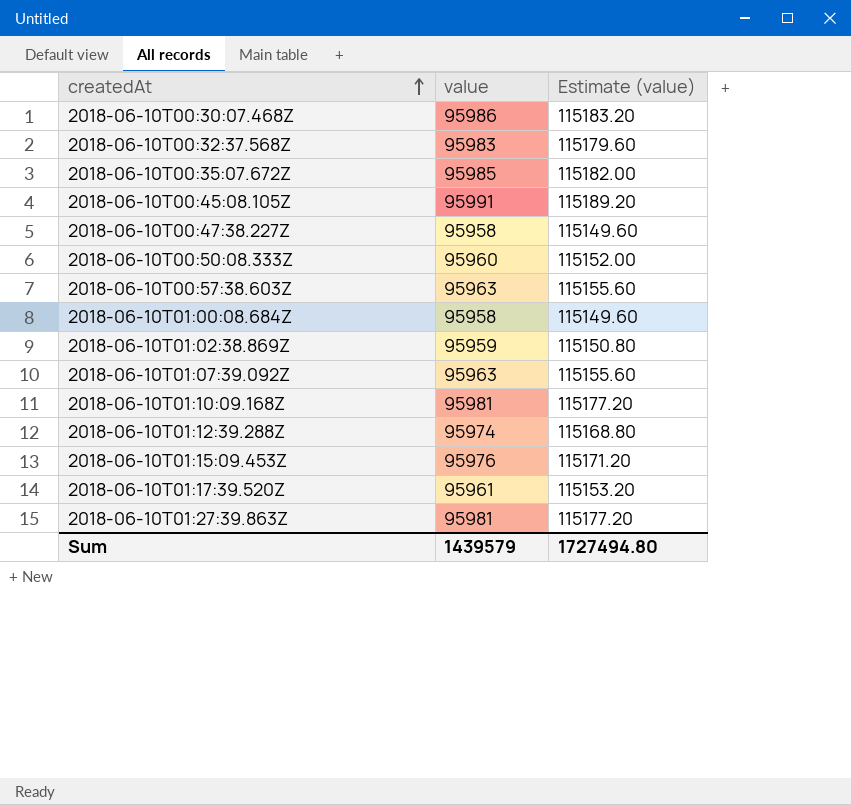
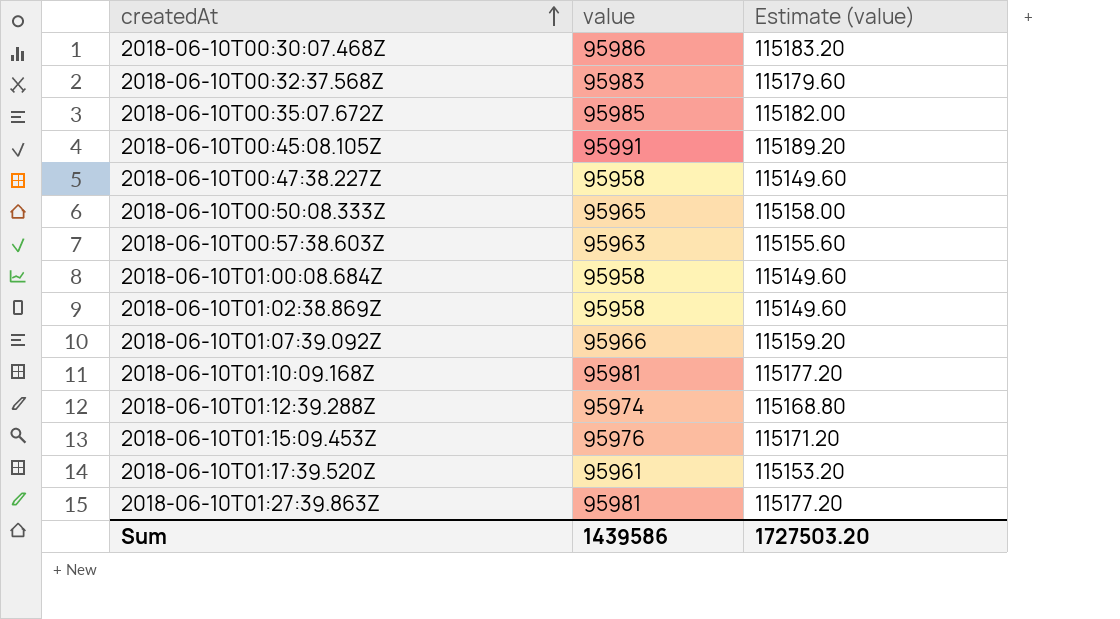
2018-06-10T00:50:08.333Z | value: 95960 -> 95965
2018-06-10T00:50:08.333Z | Estimate (value): 115152.00 -> 115158.00
2018-06-10T01:02:38.869Z | value: 95959 -> 95958
2018-06-10T01:02:38.869Z | Estimate (value): 115150.80 -> 115149.60
2018-06-10T01:07:39.092Z | value: 95963 -> 95966
2018-06-10T01:07:39.092Z | Estimate (value): 115155.60 -> 115159.20
Sum | value: 1439579 -> 1439586
Sum | Estimate (value): 1727494.80 -> 1727503.20

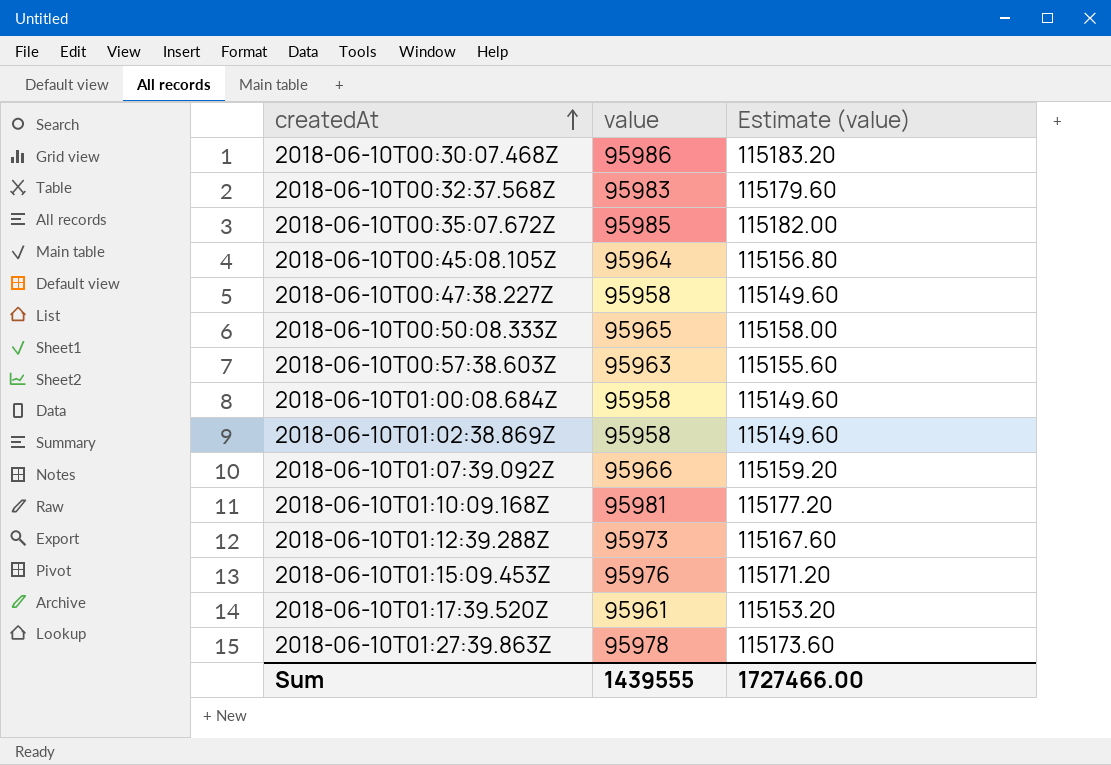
2018-06-10T00:45:08.105Z | value: 95991 -> 95964
2018-06-10T00:45:08.105Z | Estimate (value): 115189.20 -> 115156.80
2018-06-10T01:12:39.288Z | value: 95974 -> 95973
2018-06-10T01:12:39.288Z | Estimate (value): 115168.80 -> 115167.60
2018-06-10T01:27:39.863Z | value: 95981 -> 95978
2018-06-10T01:27:39.863Z | Estimate (value): 115177.20 -> 115173.60
Sum | value: 1439586 -> 1439555
Sum | Estimate (value): 1727503.20 -> 1727466.00

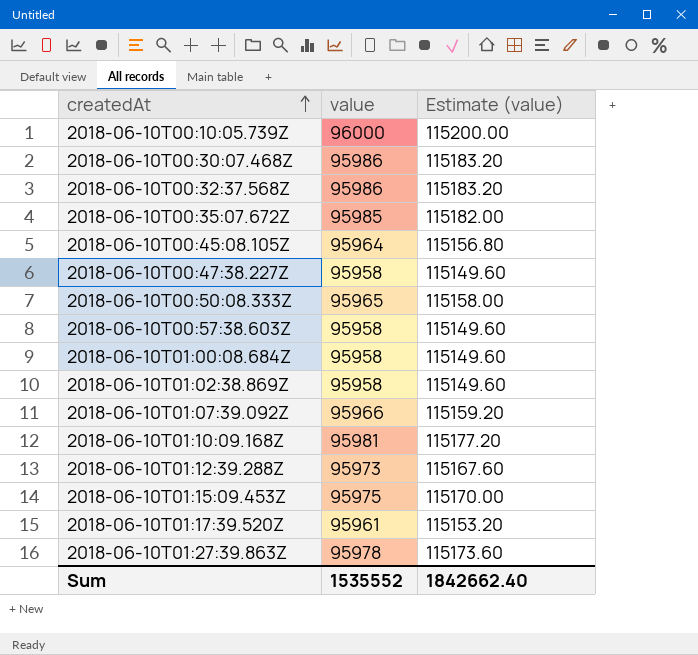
row 2018-06-10T00:10:05.739Z: none -> 96000 | 115200.00
2018-06-10T00:32:37.568Z | value: 95983 -> 95986
2018-06-10T00:32:37.568Z | Estimate (value): 115179.60 -> 115183.20
2018-06-10T00:57:38.603Z | value: 95963 -> 95958
2018-06-10T00:57:38.603Z | Estimate (value): 115155.60 -> 115149.60
2018-06-10T01:15:09.453Z | value: 95976 -> 95975
2018-06-10T01:15:09.453Z | Estimate (value): 115171.20 -> 115170.00
Sum | value: 1439555 -> 1535552
Sum | Estimate (value): 1727466.00 -> 1842662.40

